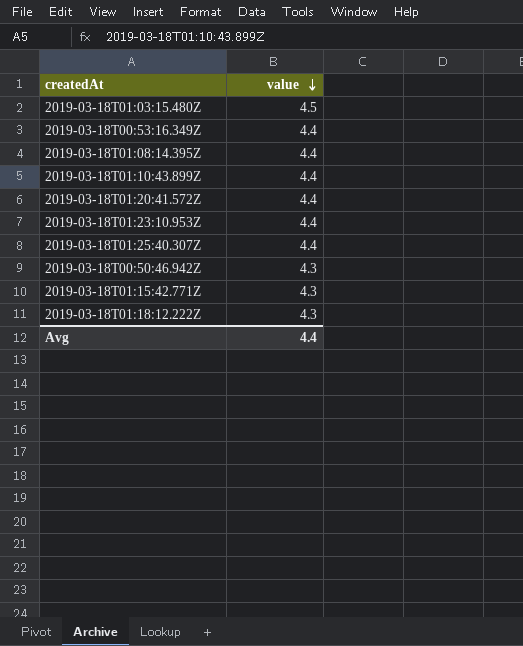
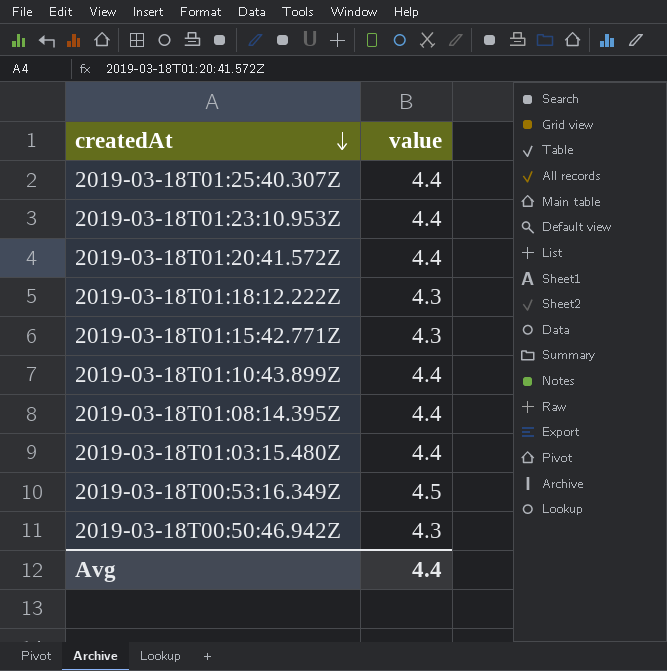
row order: value descending -> createdAt descending
2019-03-18T01:03:15.480Z | value: 4.5 -> 4.4
2019-03-18T00:53:16.349Z | value: 4.4 -> 4.5

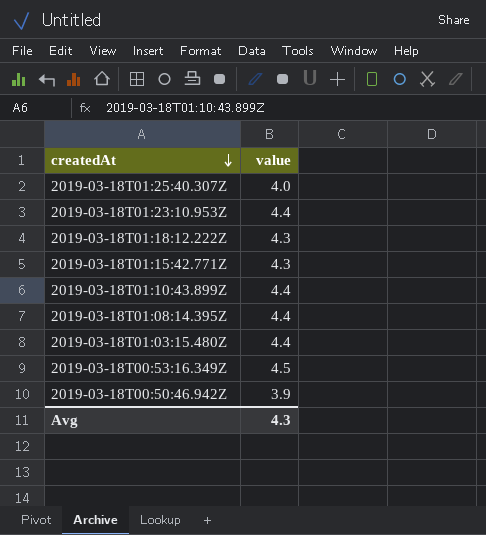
row 2019-03-18T01:20:41.572Z: 4.4 -> none
2019-03-18T01:25:40.307Z | value: 4.4 -> 4.0
2019-03-18T00:50:46.942Z | value: 4.3 -> 3.9
Avg | value: 4.4 -> 4.3

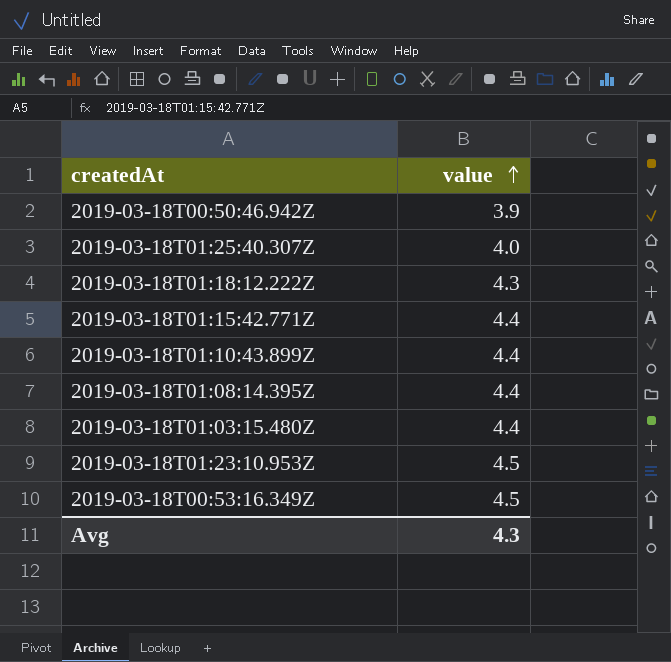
row order: createdAt descending -> value ascending
2019-03-18T01:15:42.771Z | value: 4.3 -> 4.4
2019-03-18T01:23:10.953Z | value: 4.4 -> 4.5

